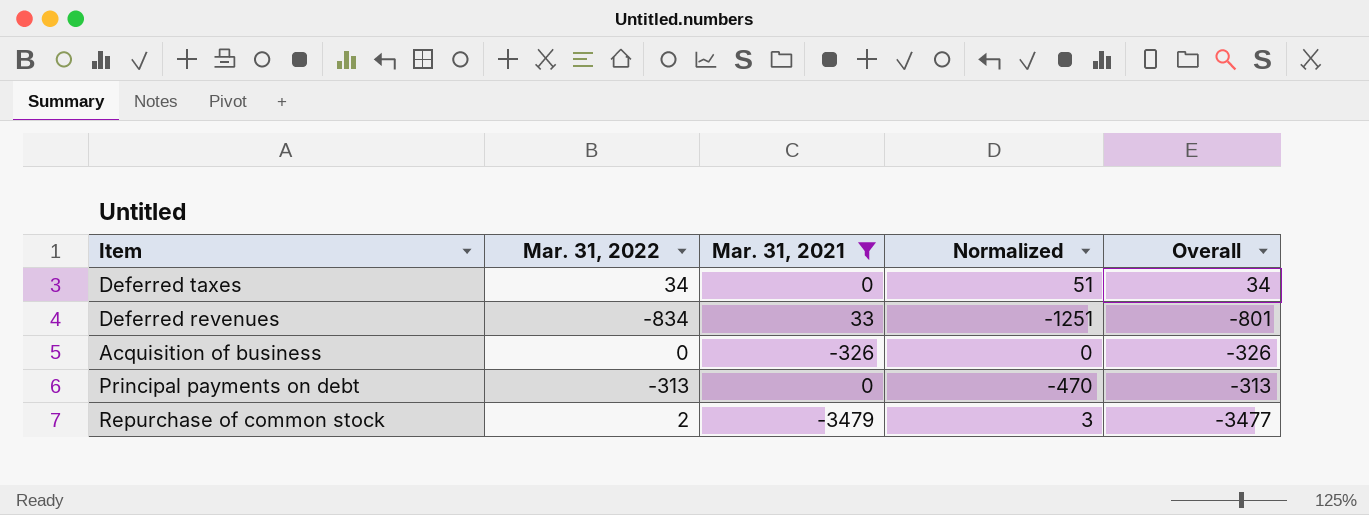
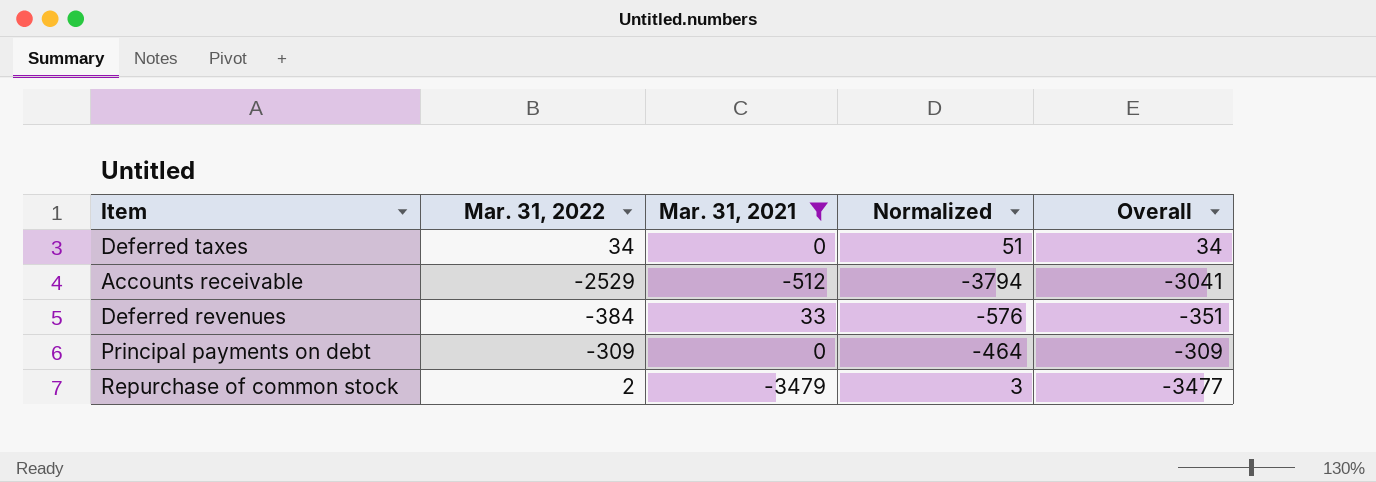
row Acquisition of business: 0 | -326 | 0 | -326 -> none
row Accounts receivable: none -> -2529 | -512 | -3794 | -3041
Deferred revenues | Mar. 31, 2022: -834 -> -384
Deferred revenues | Normalized: -1251 -> -576
Deferred revenues | Overall: -801 -> -351
Principal payments on debt | Mar. 31, 2022: -313 -> -309
Principal payments on debt | Normalized: -470 -> -464
Principal payments on debt | Overall: -313 -> -309

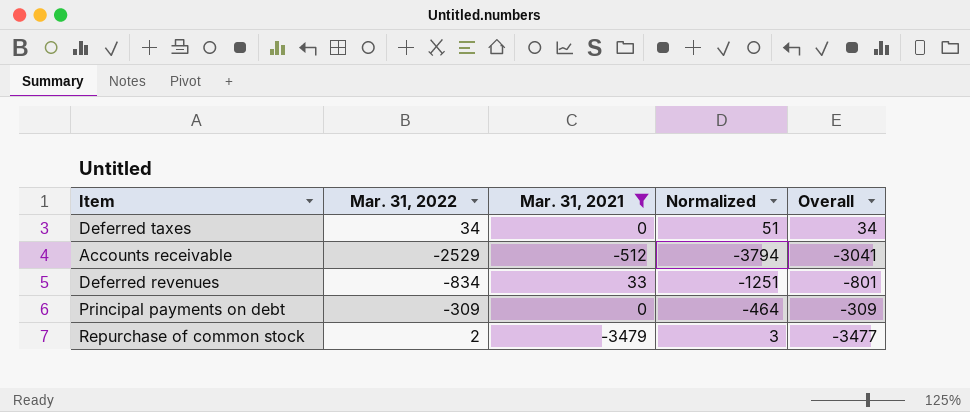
Deferred revenues | Mar. 31, 2022: -384 -> -834
Deferred revenues | Normalized: -576 -> -1251
Deferred revenues | Overall: -351 -> -801

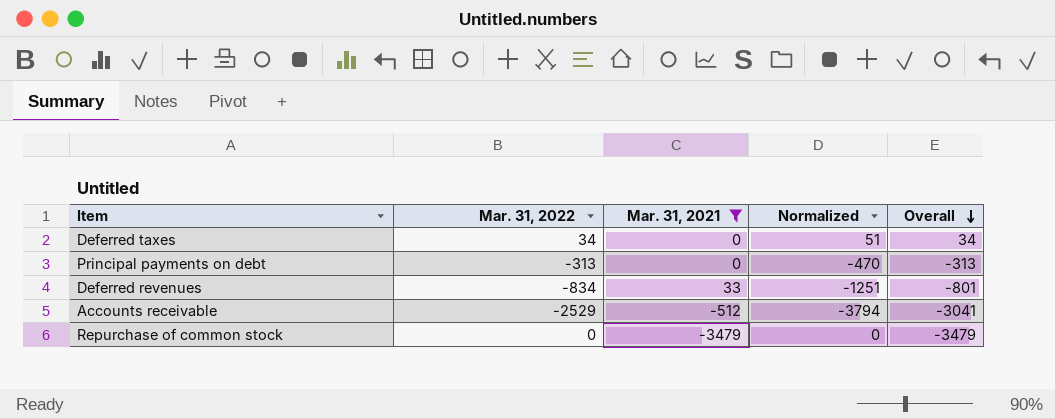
row order: none -> Overall descending
Principal payments on debt | Mar. 31, 2022: -309 -> -313
Principal payments on debt | Normalized: -464 -> -470
Principal payments on debt | Overall: -309 -> -313
Repurchase of common stock | Mar. 31, 2022: 2 -> 0
Repurchase of common stock | Normalized: 3 -> 0
Repurchase of common stock | Overall: -3477 -> -3479

